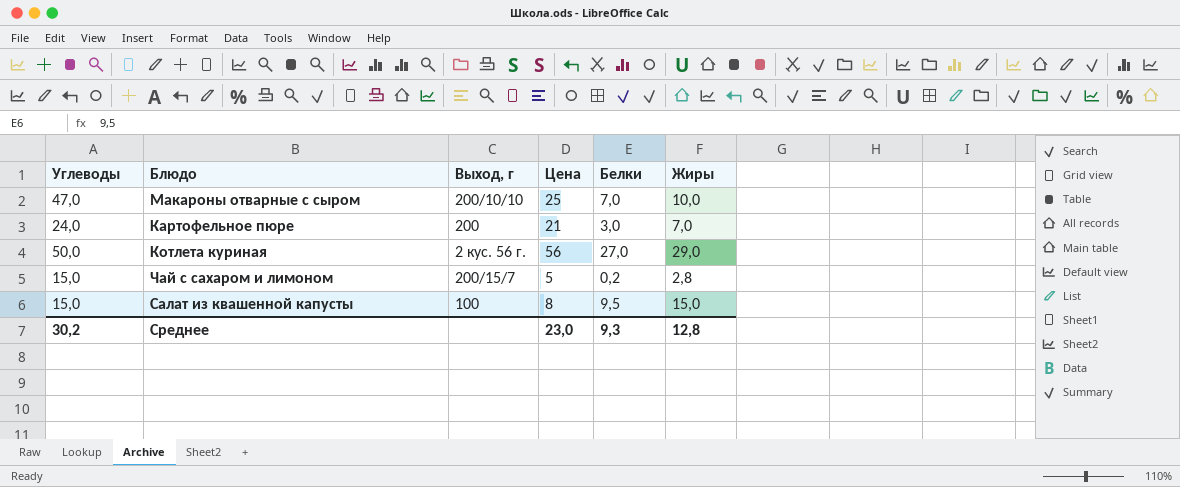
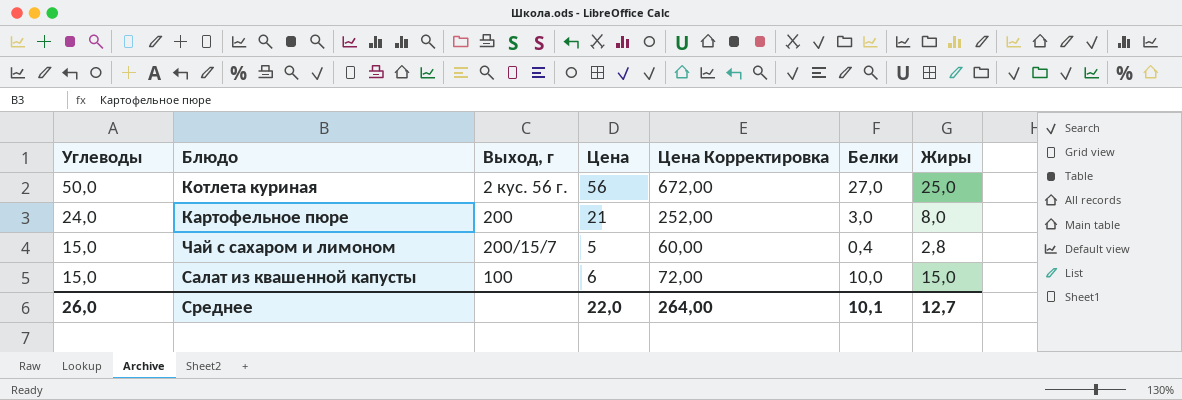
row order: none -> Углеводы descending
column Цена Корректировка | formula: none -> [Цена] * 12
row Макароны отварные с сыром: 47,0 | 200/10/10 | 25 | 7,0 | 10,0 -> none
Котлета куриная | Жиры: 29,0 -> 25,0
Картофельное пюре | Жиры: 7,0 -> 8,0
Чай с сахаром и лимоном | Белки: 0,2 -> 0,4
Салат из квашенной капусты | Цена: 8 -> 6
Салат из квашенной капусты | Белки: 9,5 -> 10,0
Среднее | Углеводы: 30,2 -> 26,0
Среднее | Цена: 23,0 -> 22,0
Среднее | Белки: 9,3 -> 10,1
Среднее | Жиры: 12,8 -> 12,7

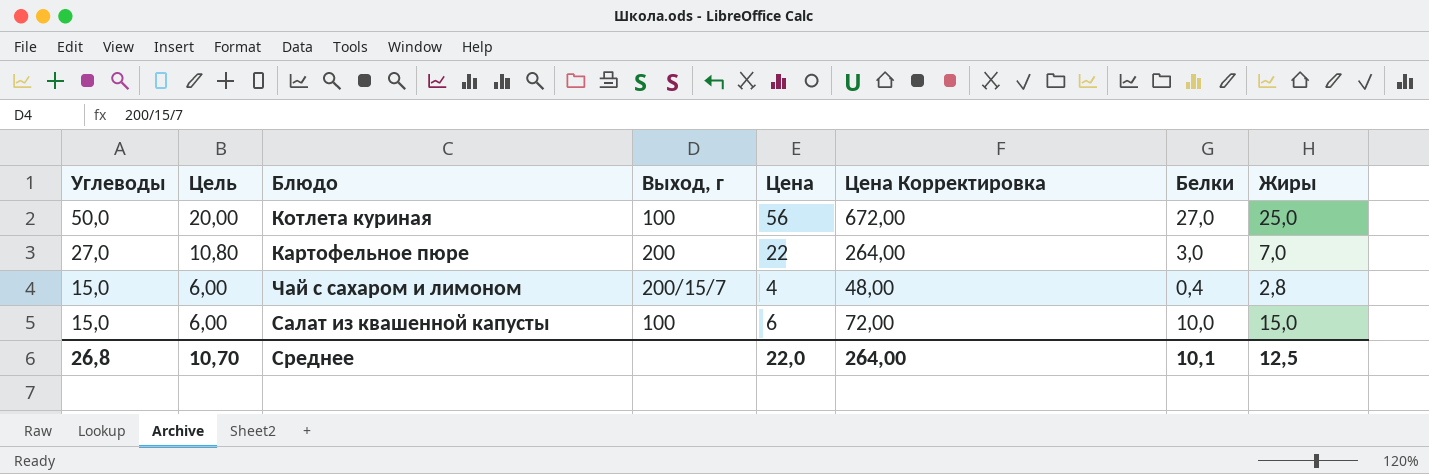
column Цель | formula: none -> [Углеводы] * 0,4
Котлета куриная | Выход, г: 2 кус. 56 г. -> 100
Картофельное пюре | Углеводы: 24,0 -> 27,0
Картофельное пюре | Цена: 21 -> 22
Картофельное пюре | Цена Корректировка: 252,00 -> 264,00
Картофельное пюре | Жиры: 8,0 -> 7,0
Чай с сахаром и лимоном | Цена: 5 -> 4
Чай с сахаром и лимоном | Цена Корректировка: 60,00 -> 48,00
Среднее | Углеводы: 26,0 -> 26,8
Среднее | Жиры: 12,7 -> 12,5

